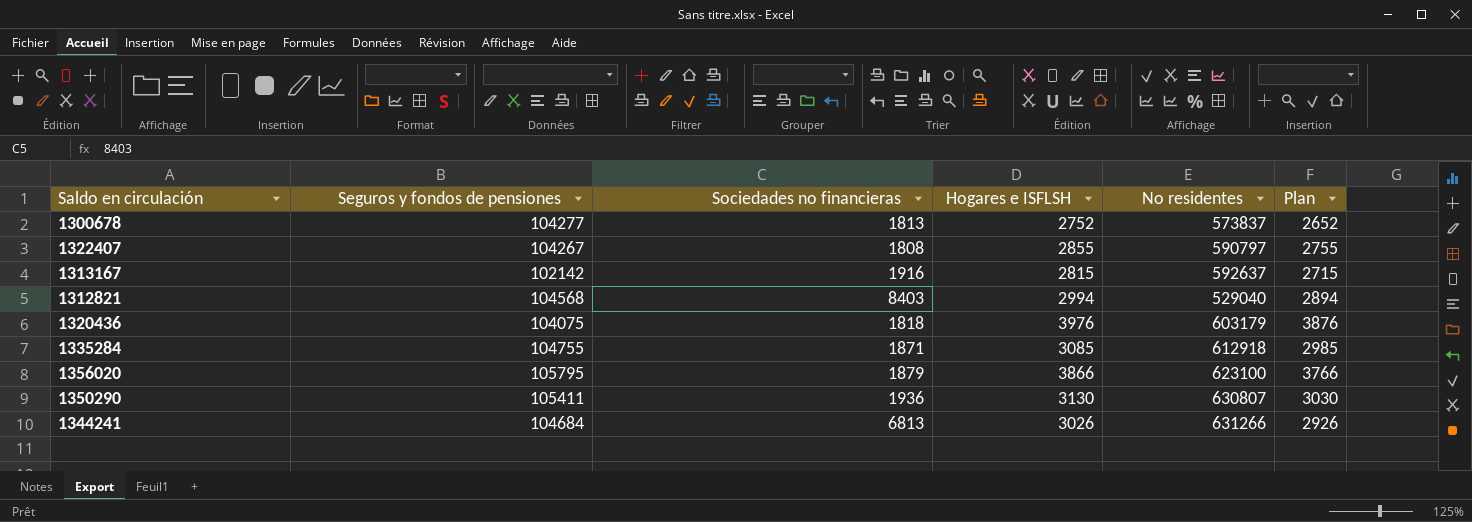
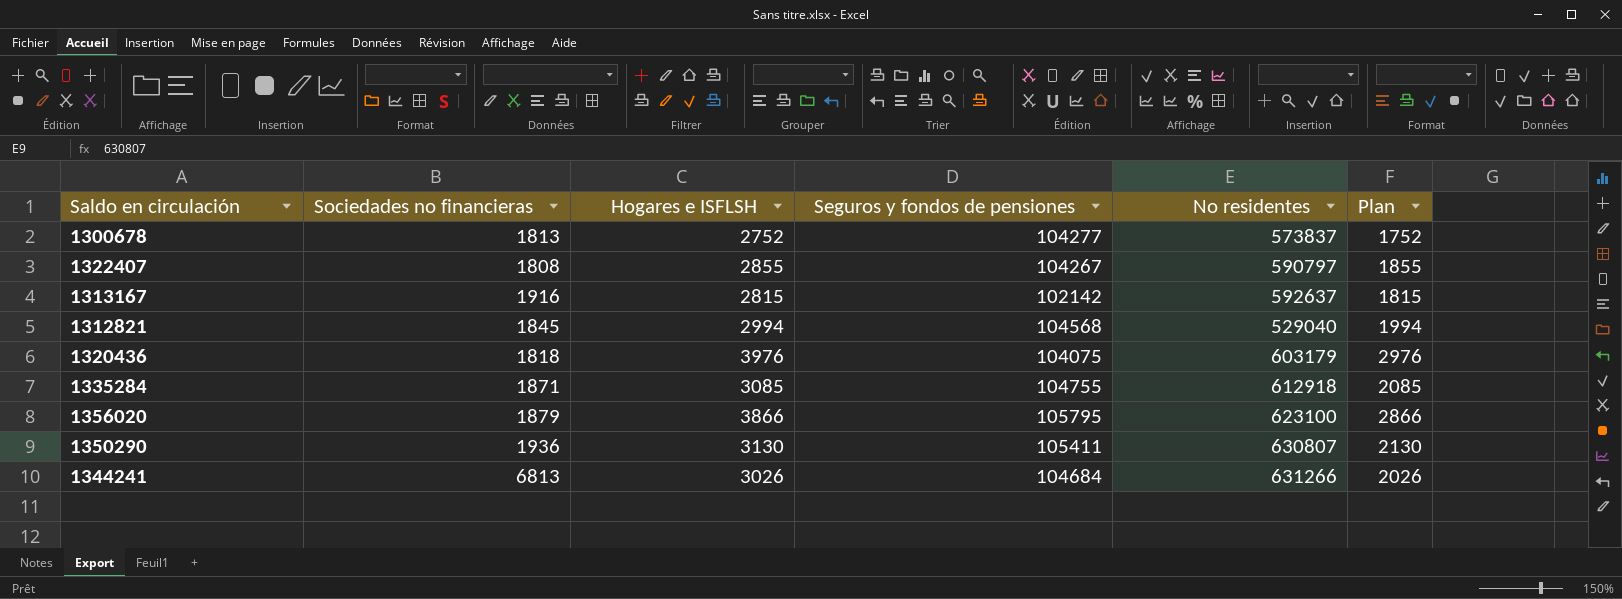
column Seguros y fondos de pensiones | position: 2 -> 4
column Plan | formula: [Hogares e ISFLSH] - 100 -> [Hogares e ISFLSH] - 1000
1312821 | Sociedades no financieras: 8403 -> 1845

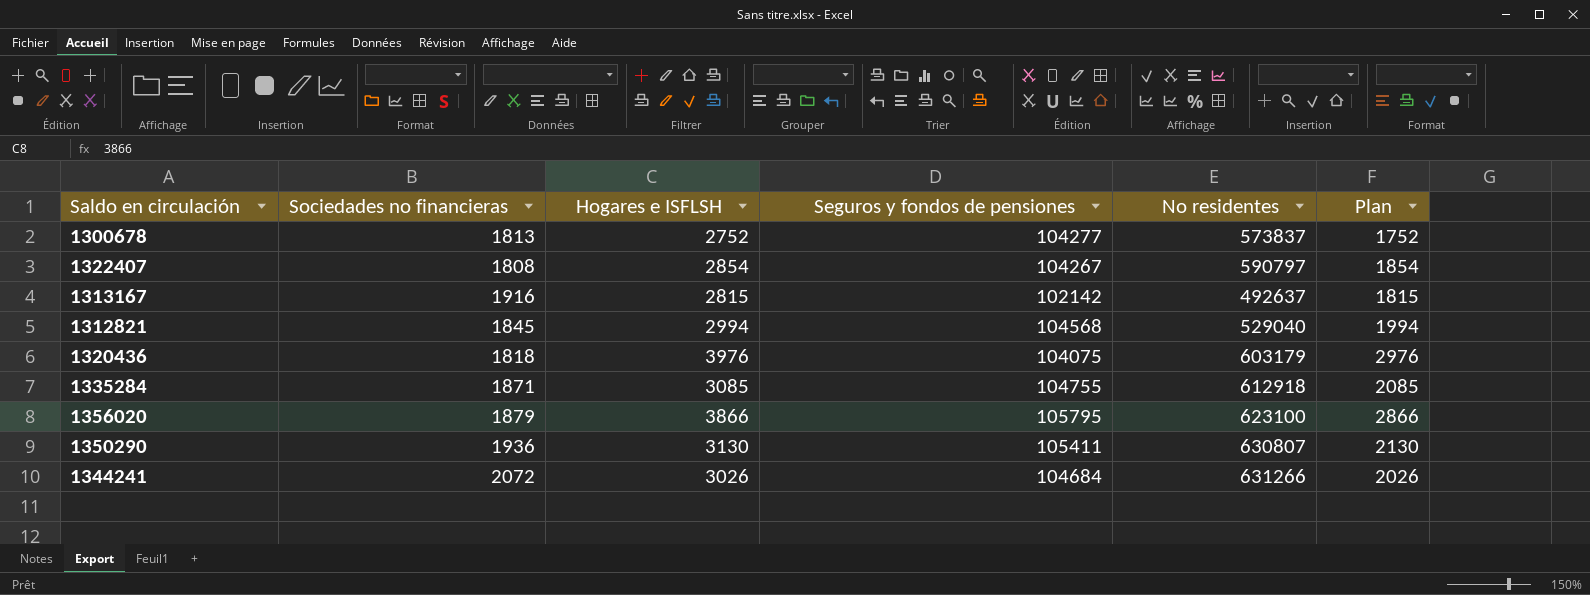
1322407 | Hogares e ISFLSH: 2855 -> 2854
1322407 | Plan: 1855 -> 1854
1313167 | No residentes: 592637 -> 492637
1344241 | Sociedades no financieras: 6813 -> 2072

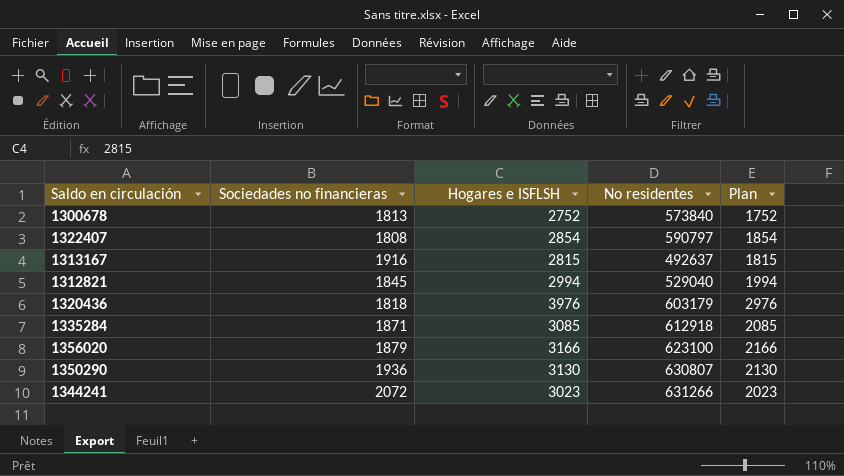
column Seguros y fondos de pensiones | position: 4 -> none
1300678 | No residentes: 573837 -> 573840
1356020 | Hogares e ISFLSH: 3866 -> 3166
1356020 | Plan: 2866 -> 2166
1344241 | Hogares e ISFLSH: 3026 -> 3023
1344241 | Plan: 2026 -> 2023

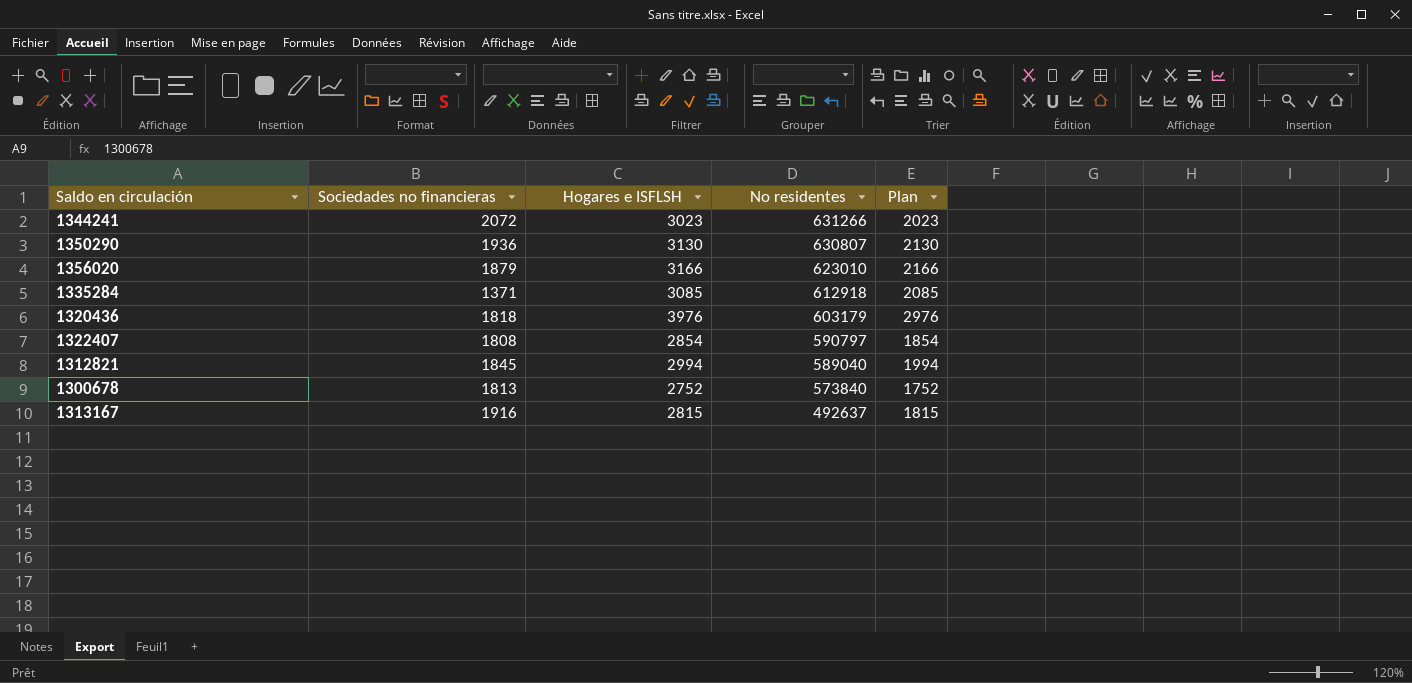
row order: none -> No residentes descending
1356020 | No residentes: 623100 -> 623010
1335284 | Sociedades no financieras: 1871 -> 1371
1312821 | No residentes: 529040 -> 589040

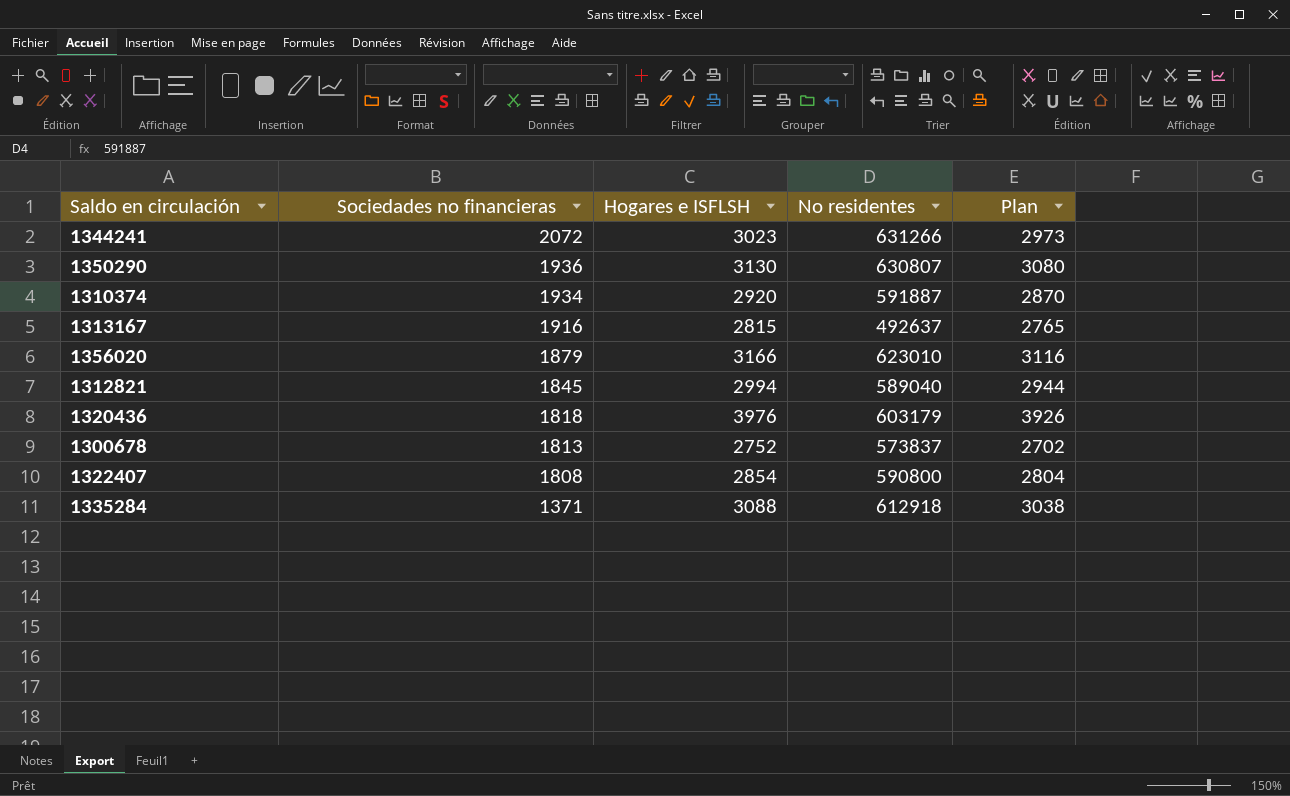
row order: No residentes descending -> Sociedades no financieras descending
column Plan | formula: [Hogares e ISFLSH] - 1000 -> [Hogares e ISFLSH] - 50
row 1310374: none -> 1934 | 2920 | 591887 | 2870
1300678 | No residentes: 573840 -> 573837
1322407 | No residentes: 590797 -> 590800
1335284 | Hogares e ISFLSH: 3085 -> 3088

